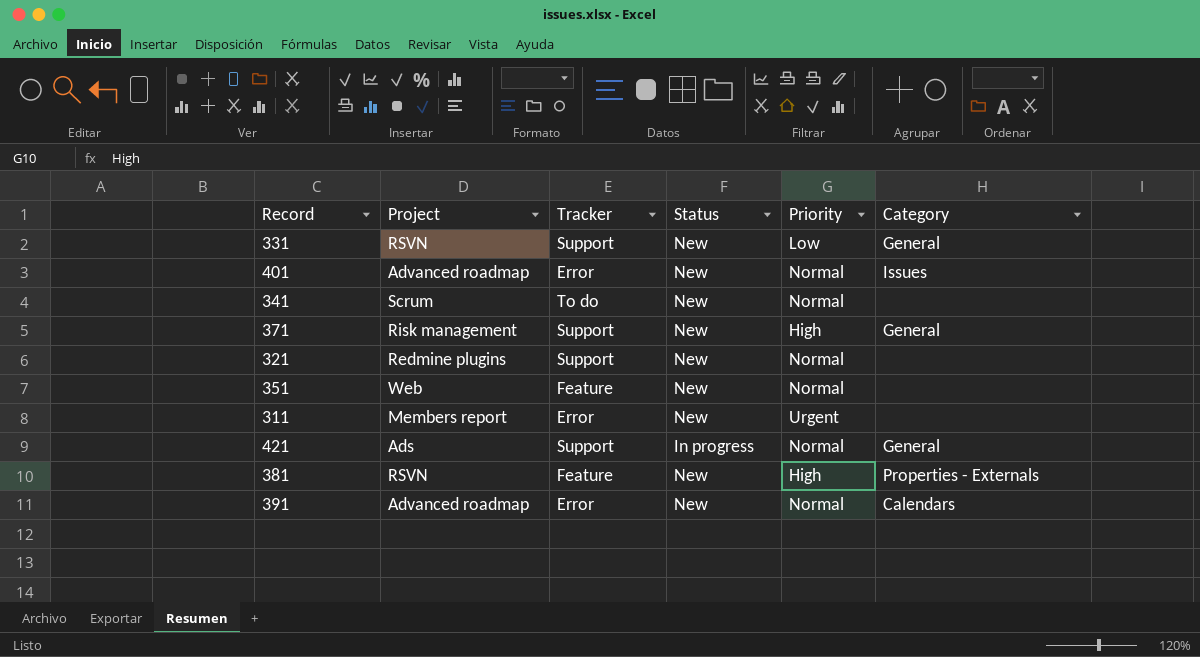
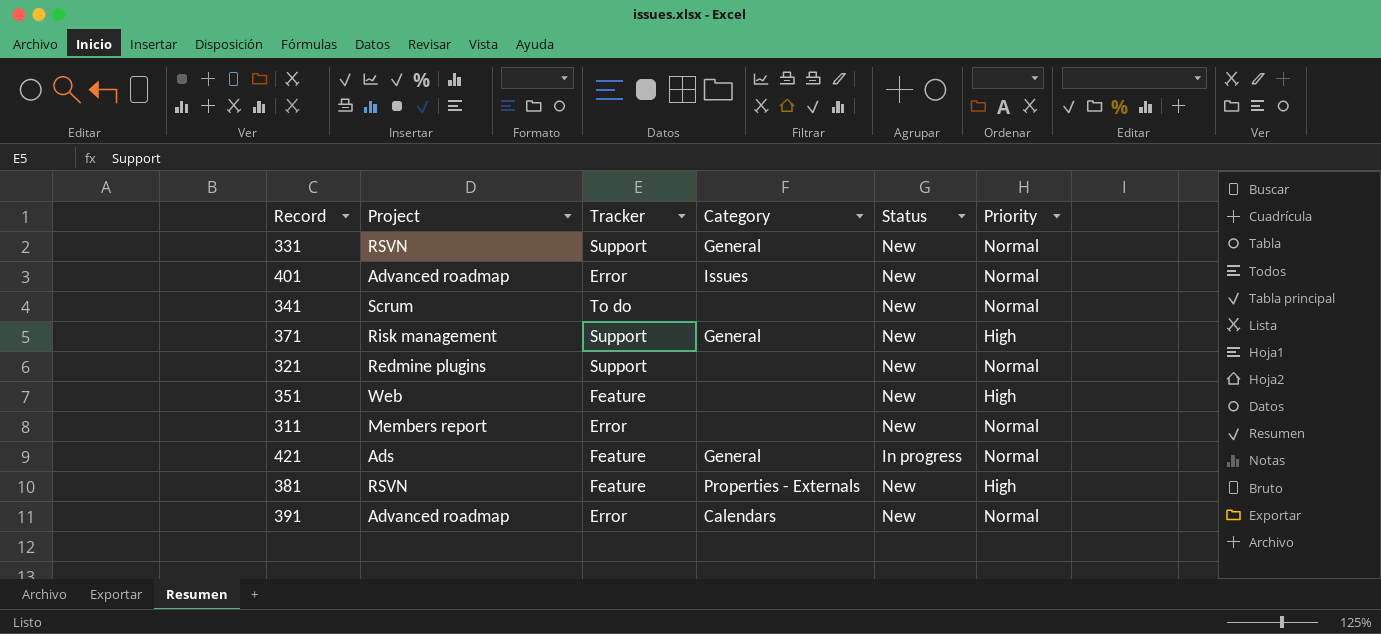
column Category | position: 6 -> 4
331 | Priority: Low -> Normal
351 | Priority: Normal -> High
311 | Priority: Urgent -> Normal
421 | Tracker: Support -> Feature

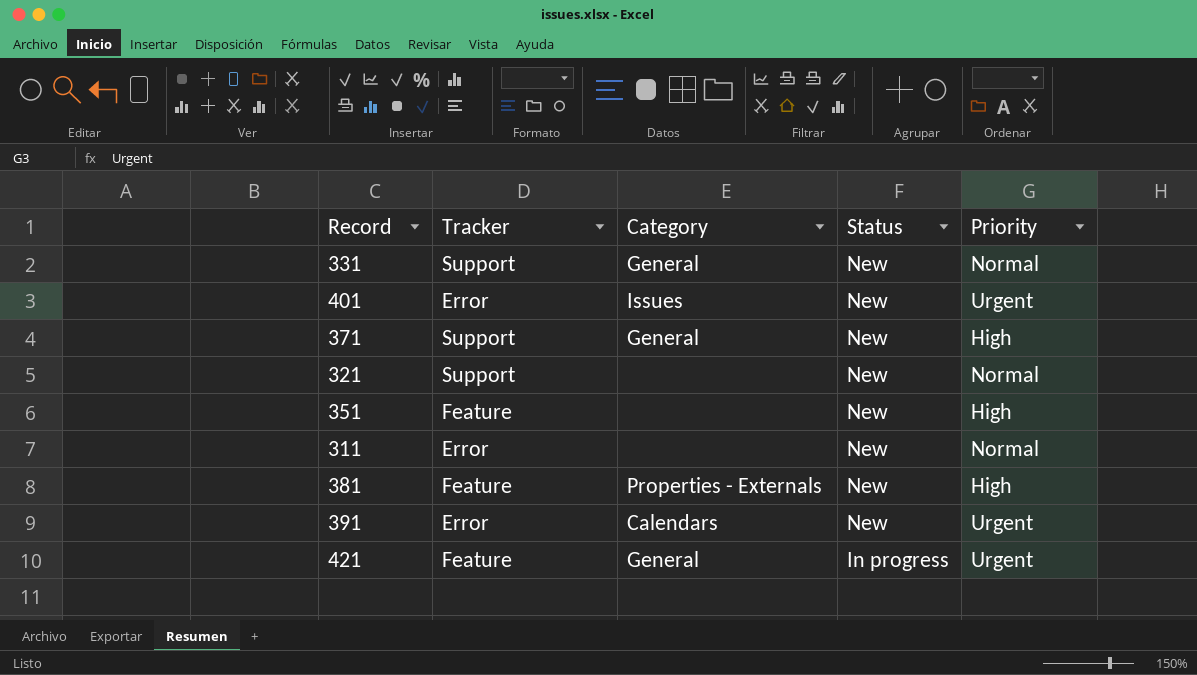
row order: none -> Status descending
column Project | position: 2 -> none
row 341: Scrum | To do | none | New | Normal -> none
401 | Priority: Normal -> Urgent
391 | Priority: Normal -> Urgent
421 | Priority: Normal -> Urgent

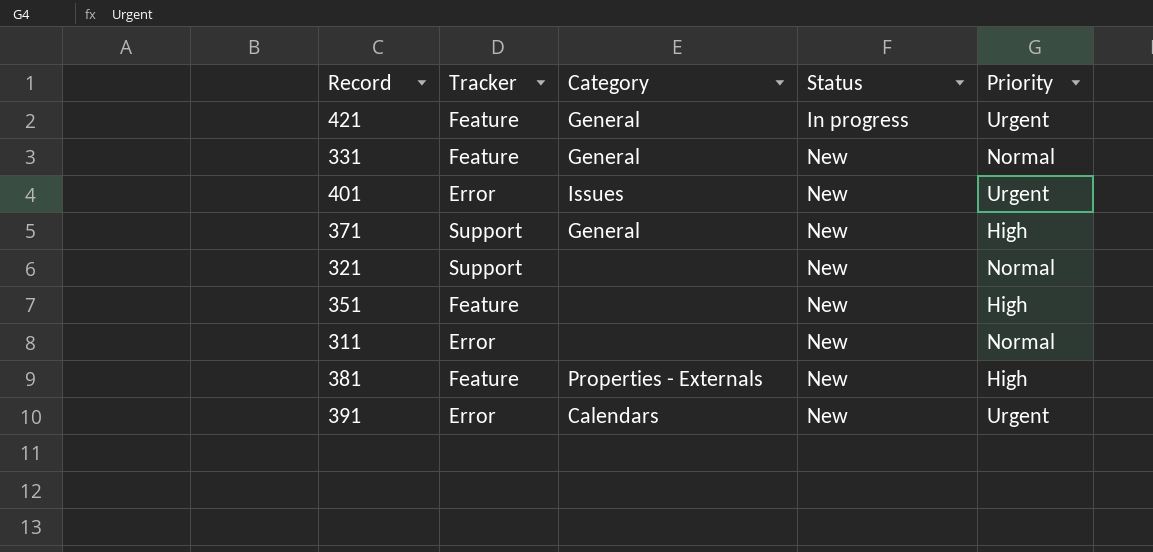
row order: Status descending -> Status ascending
331 | Tracker: Support -> Feature

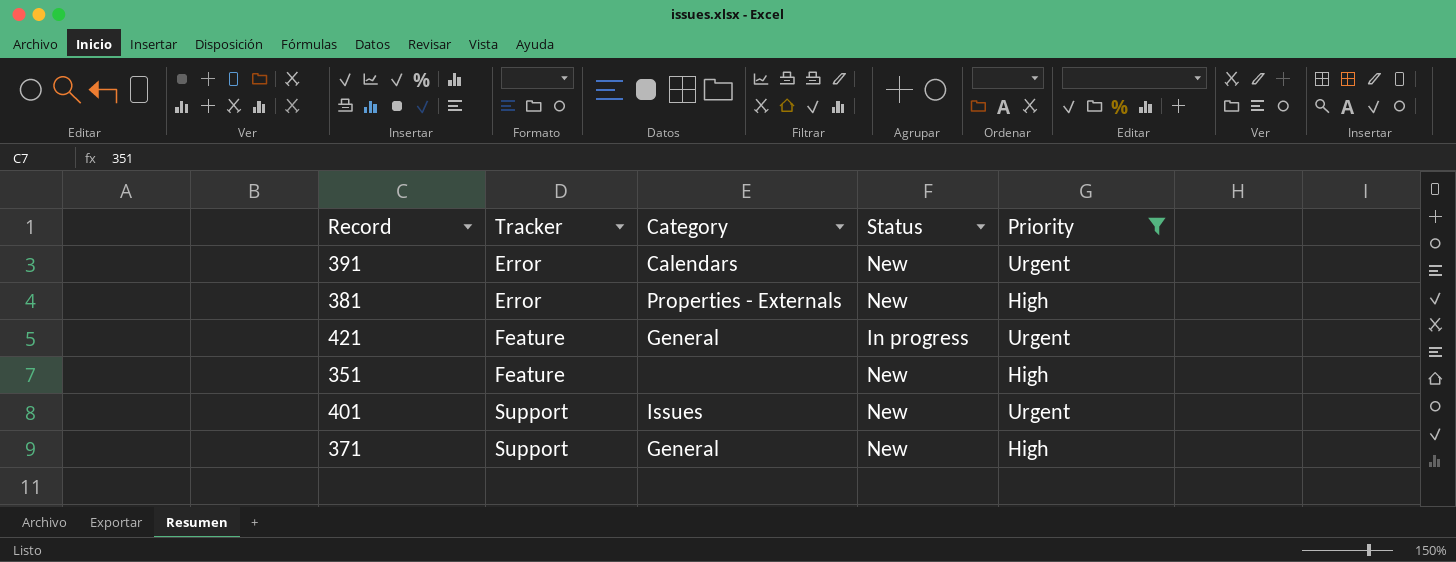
filter: none -> Priority != Normal
row order: Status ascending -> Tracker ascending
381 | Tracker: Feature -> Error
401 | Tracker: Error -> Support

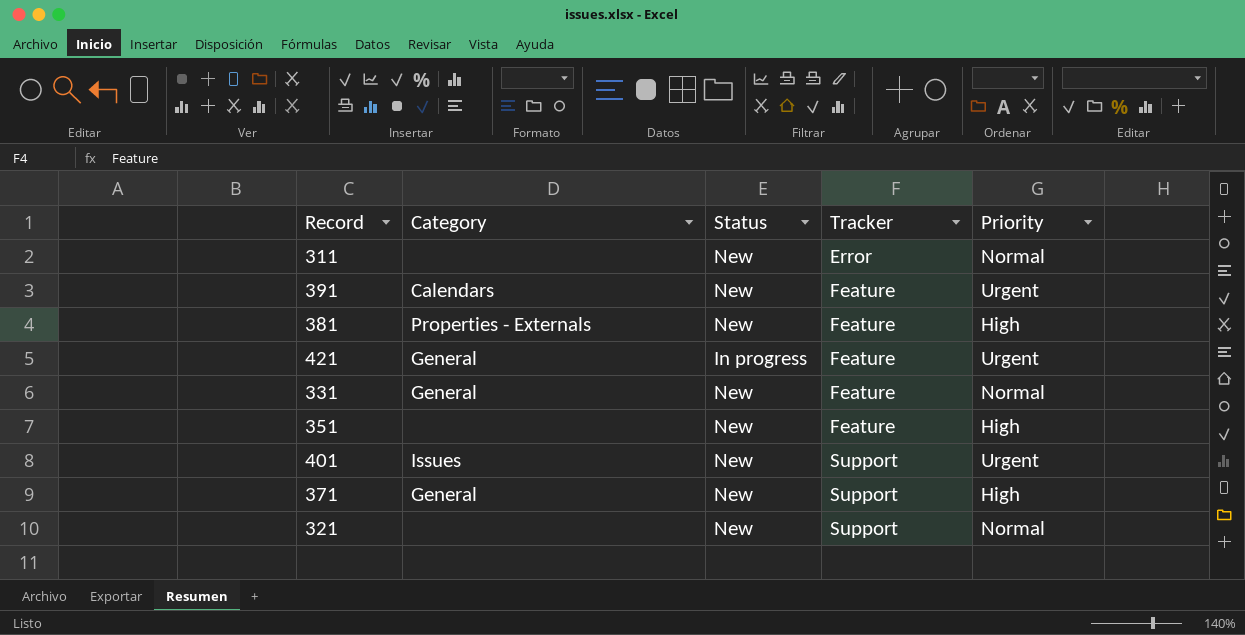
filter: Priority != Normal -> none
column Tracker | position: 2 -> 4
391 | Tracker: Error -> Feature
381 | Tracker: Error -> Feature

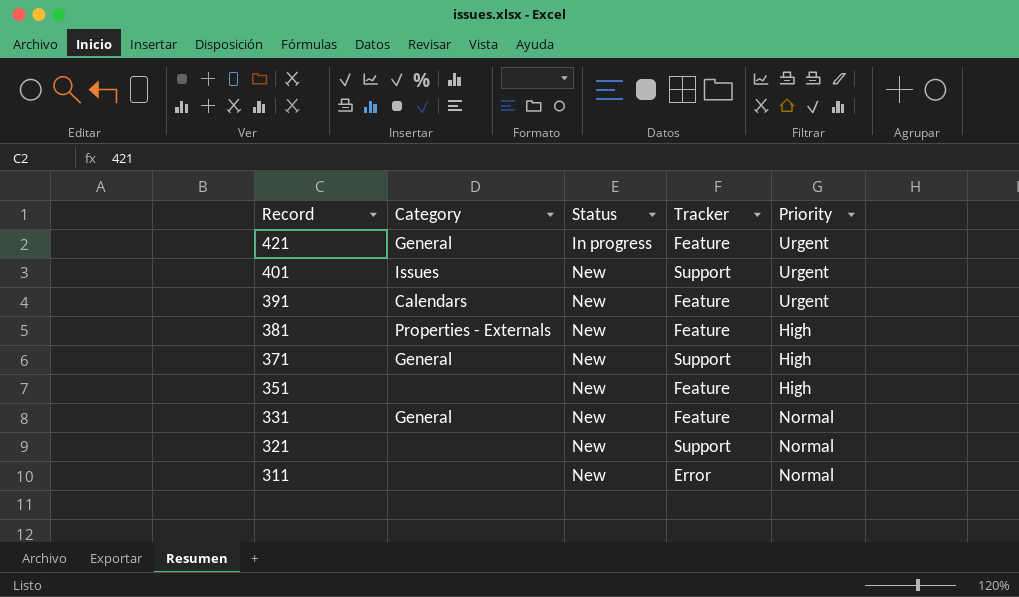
row order: Tracker ascending -> Record descending

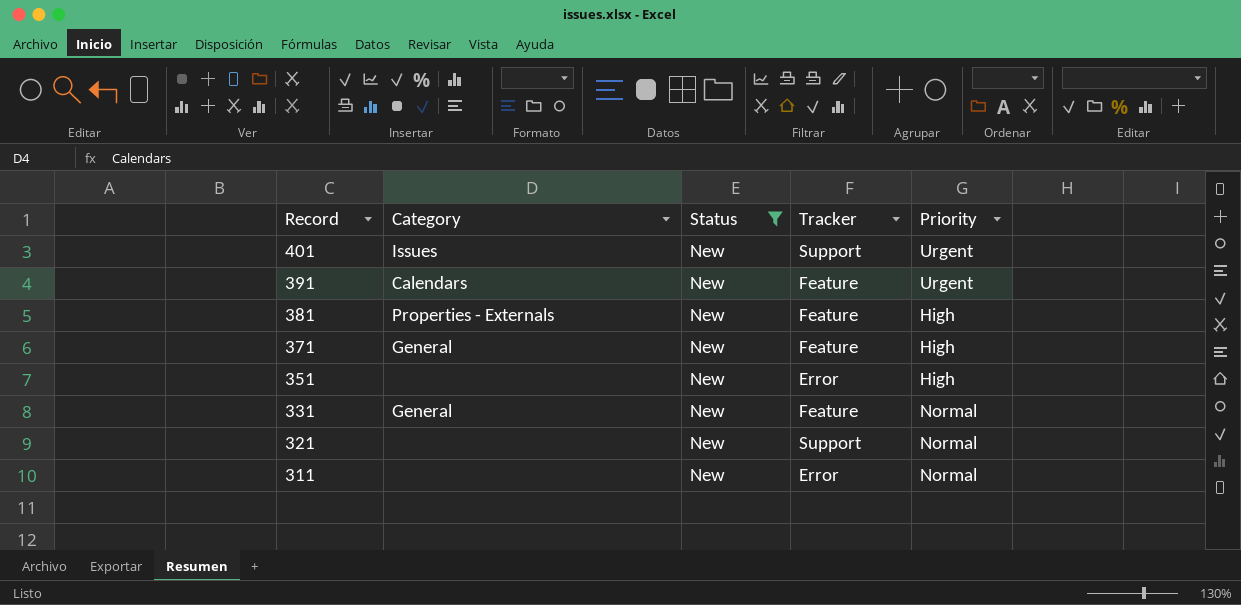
filter: none -> Status = New
371 | Tracker: Support -> Feature
351 | Tracker: Feature -> Error

